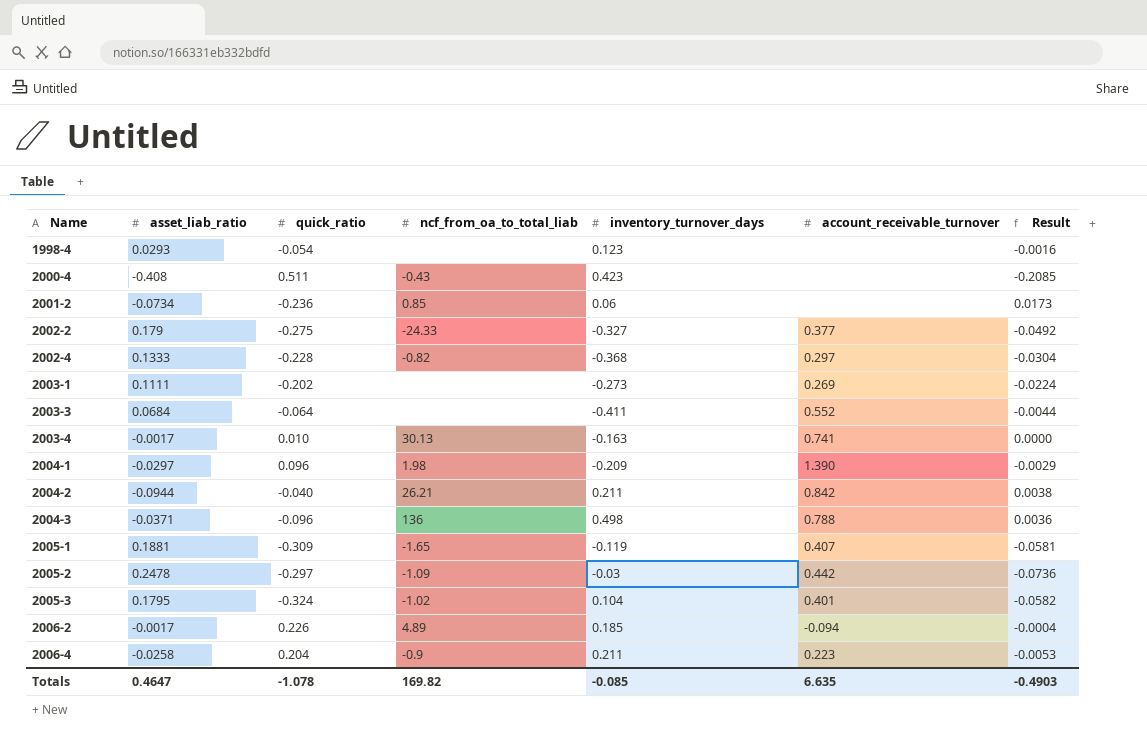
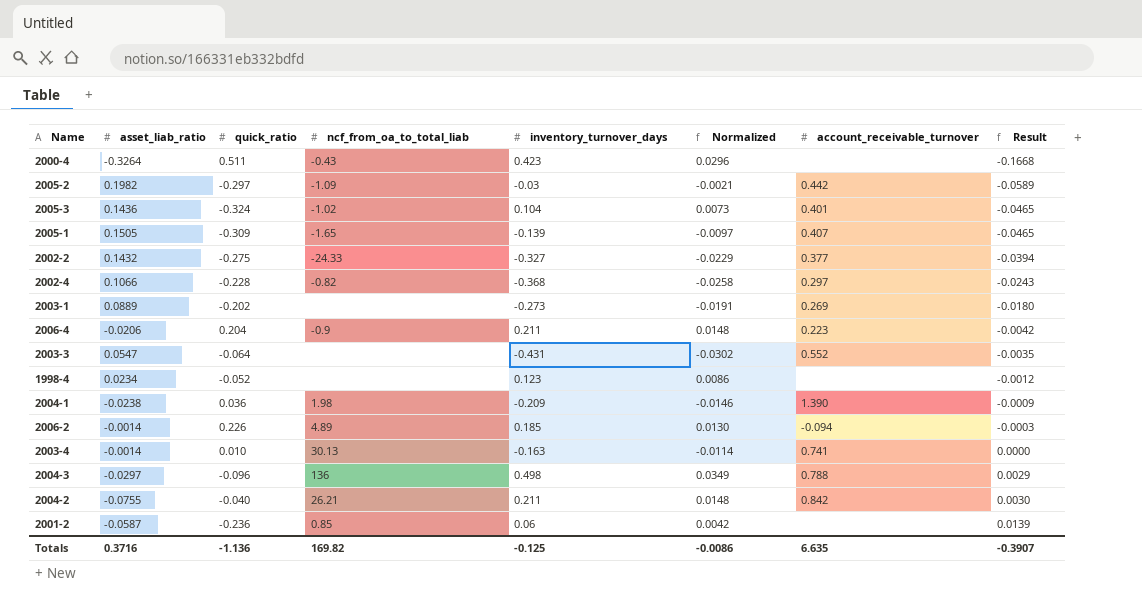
row order: Name ascending -> Result ascending
column Normalized | formula: none -> [inventory_turnover_days] * 0.07
2000-4 | asset_liab_ratio: -0.408 -> -0.3264
2000-4 | Result: -0.2085 -> -0.1668
2005-2 | asset_liab_ratio: 0.2478 -> 0.1982
2005-2 | Result: -0.0736 -> -0.0589
2005-3 | asset_liab_ratio: 0.1795 -> 0.1436
2005-3 | Result: -0.0582 -> -0.0465
2005-1 | asset_liab_ratio: 0.1881 -> 0.1505
2005-1 | inventory_turnover_days: -0.119 -> -0.139
2005-1 | Result: -0.0581 -> -0.0465
2002-2 | asset_liab_ratio: 0.179 -> 0.1432
2002-2 | Result: -0.0492 -> -0.0394
2002-4 | asset_liab_ratio: 0.1333 -> 0.1066
2002-4 | Result: -0.0304 -> -0.0243
2003-1 | asset_liab_ratio: 0.1111 -> 0.0889
2003-1 | Result: -0.0224 -> -0.0180
2006-4 | asset_liab_ratio: -0.0258 -> -0.0206
2006-4 | Result: -0.0053 -> -0.0042
2003-3 | asset_liab_ratio: 0.0684 -> 0.0547
2003-3 | inventory_turnover_days: -0.411 -> -0.431
2003-3 | Result: -0.0044 -> -0.0035
1998-4 | asset_liab_ratio: 0.0293 -> 0.0234
1998-4 | quick_ratio: -0.054 -> -0.052
1998-4 | Result: -0.0016 -> -0.0012
2004-1 | asset_liab_ratio: -0.0297 -> -0.0238
2004-1 | quick_ratio: 0.096 -> 0.036
2004-1 | Result: -0.0029 -> -0.0009
2006-2 | asset_liab_ratio: -0.0017 -> -0.0014
2006-2 | Result: -0.0004 -> -0.0003
2003-4 | asset_liab_ratio: -0.0017 -> -0.0014
2004-3 | asset_liab_ratio: -0.0371 -> -0.0297
2004-3 | Result: 0.0036 -> 0.0029
2004-2 | asset_liab_ratio: -0.0944 -> -0.0755
2004-2 | Result: 0.0038 -> 0.0030
2001-2 | asset_liab_ratio: -0.0734 -> -0.0587
2001-2 | Result: 0.0173 -> 0.0139
Totals | asset_liab_ratio: 0.4647 -> 0.3716
Totals | quick_ratio: -1.078 -> -1.136
Totals | inventory_turnover_days: -0.085 -> -0.125
Totals | Result: -0.4903 -> -0.3907

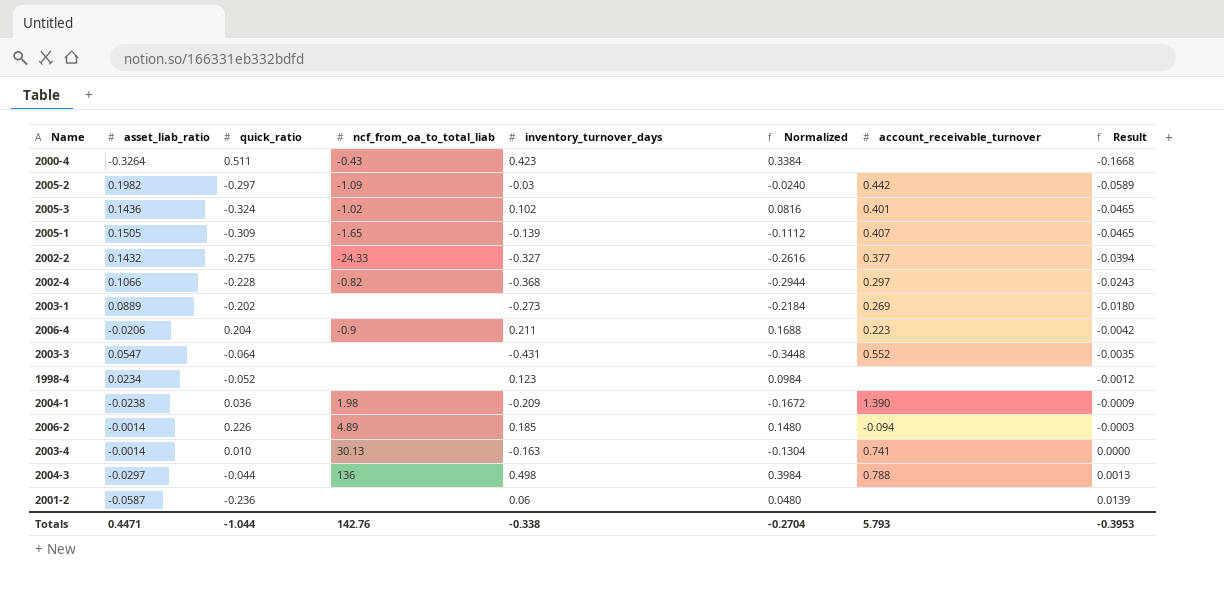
column Normalized | formula: [inventory_turnover_days] * 0.07 -> [inventory_turnover_days] * 0.8
row 2004-2: -0.0755 | -0.040 | 26.21 | 0.211 | 0.0148 | 0.842 | 0.0030 -> none
2005-3 | inventory_turnover_days: 0.104 -> 0.102
2004-3 | quick_ratio: -0.096 -> -0.044
2004-3 | Result: 0.0029 -> 0.0013
2001-2 | ncf_from_oa_to_total_liab: 0.85 -> none
Totals | asset_liab_ratio: 0.3716 -> 0.4471
Totals | quick_ratio: -1.136 -> -1.044
Totals | ncf_from_oa_to_total_liab: 169.82 -> 142.76
Totals | inventory_turnover_days: -0.125 -> -0.338
Totals | Normalized: -0.0086 -> -0.2704
Totals | account_receivable_turnover: 6.635 -> 5.793
Totals | Result: -0.3907 -> -0.3953

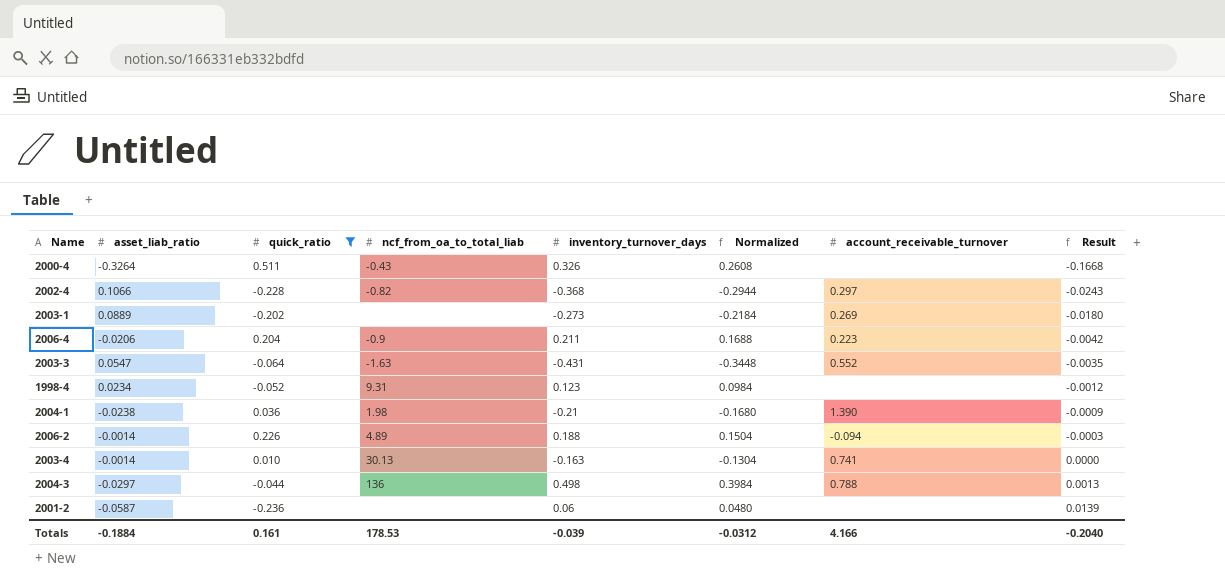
filter: none -> quick_ratio >= -0.236
2000-4 | inventory_turnover_days: 0.423 -> 0.326
2000-4 | Normalized: 0.3384 -> 0.2608
2003-3 | ncf_from_oa_to_total_liab: none -> -1.63
1998-4 | ncf_from_oa_to_total_liab: none -> 9.31
2004-1 | inventory_turnover_days: -0.209 -> -0.21
2004-1 | Normalized: -0.1672 -> -0.1680
2006-2 | inventory_turnover_days: 0.185 -> 0.188
2006-2 | Normalized: 0.1480 -> 0.1504
Totals | asset_liab_ratio: 0.4471 -> -0.1884
Totals | quick_ratio: -1.044 -> 0.161
Totals | ncf_from_oa_to_total_liab: 142.76 -> 178.53
Totals | inventory_turnover_days: -0.338 -> -0.039
Totals | Normalized: -0.2704 -> -0.0312
Totals | account_receivable_turnover: 5.793 -> 4.166
Totals | Result: -0.3953 -> -0.2040

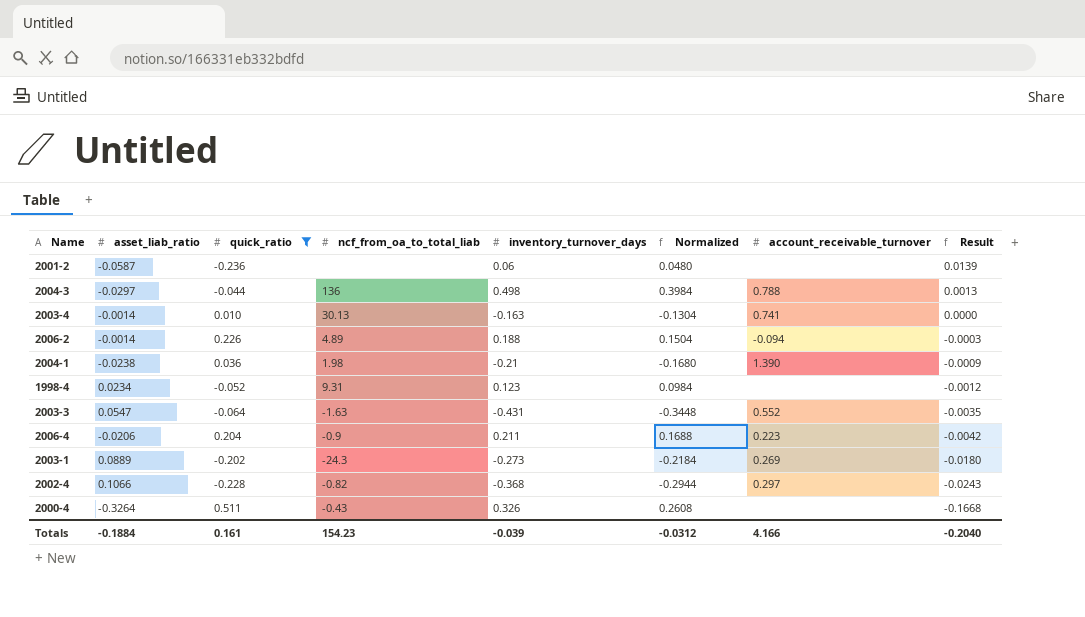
row order: Result ascending -> Result descending
2003-1 | ncf_from_oa_to_total_liab: none -> -24.3
Totals | ncf_from_oa_to_total_liab: 178.53 -> 154.23

